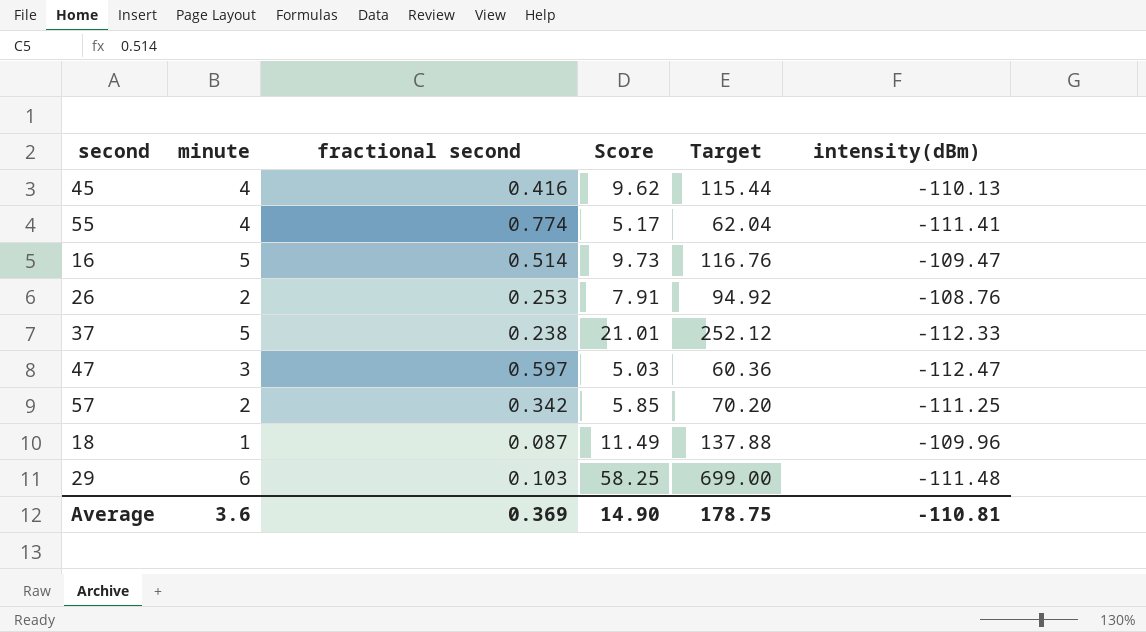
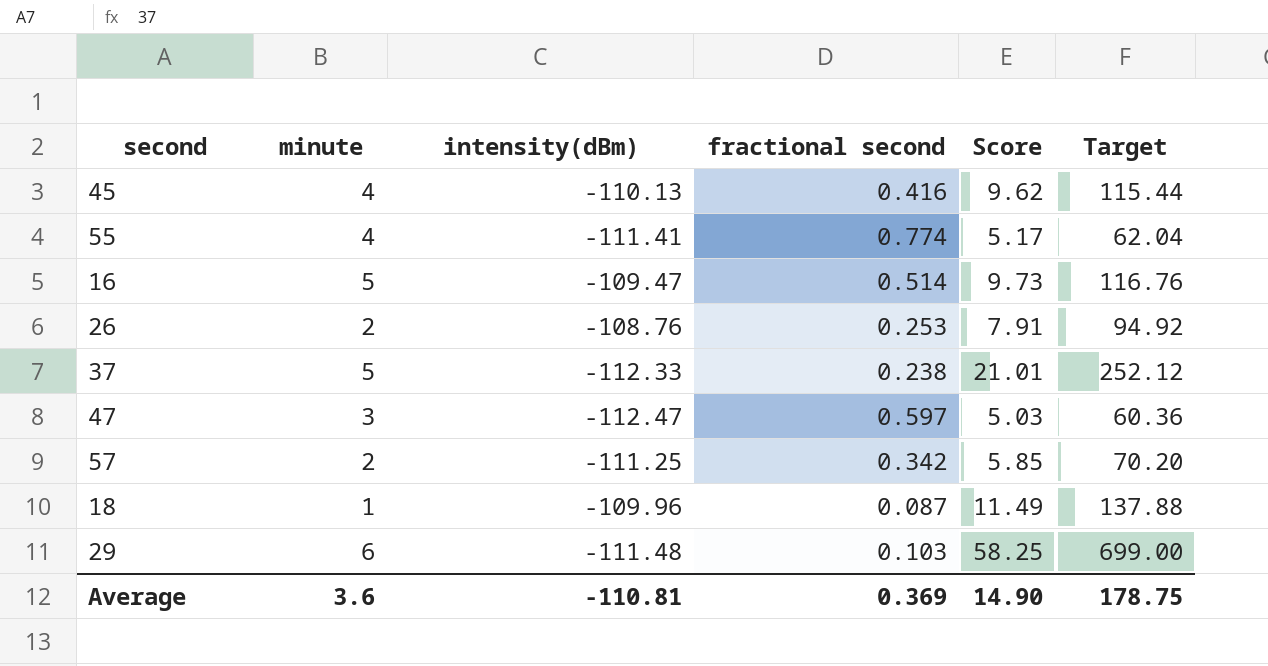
column intensity(dBm) | position: 6 -> 3

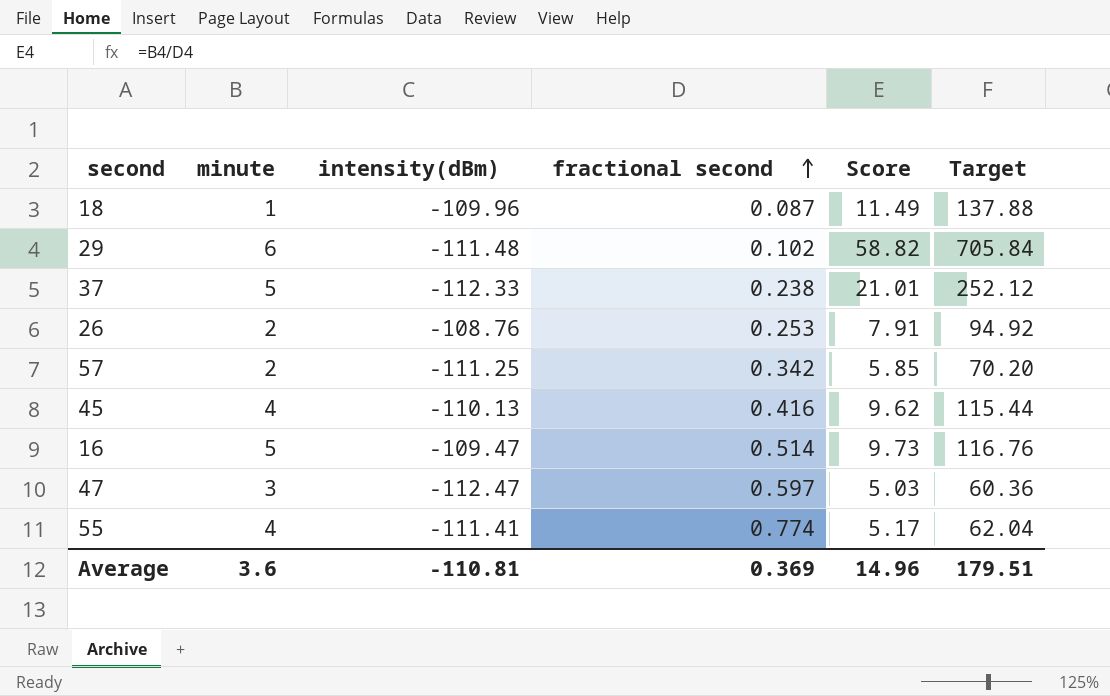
row order: none -> fractional second ascending
29 | fractional second: 0.103 -> 0.102
29 | Score: 58.25 -> 58.82
29 | Target: 699.00 -> 705.84
Average | Score: 14.90 -> 14.96
Average | Target: 178.75 -> 179.51

